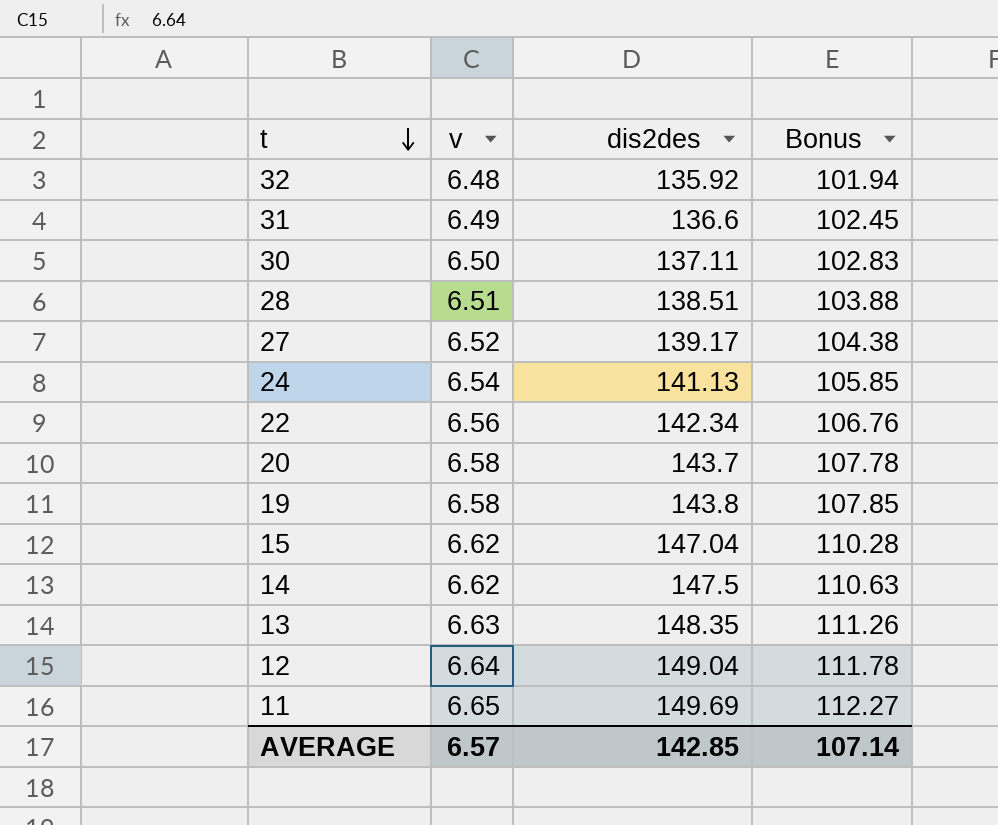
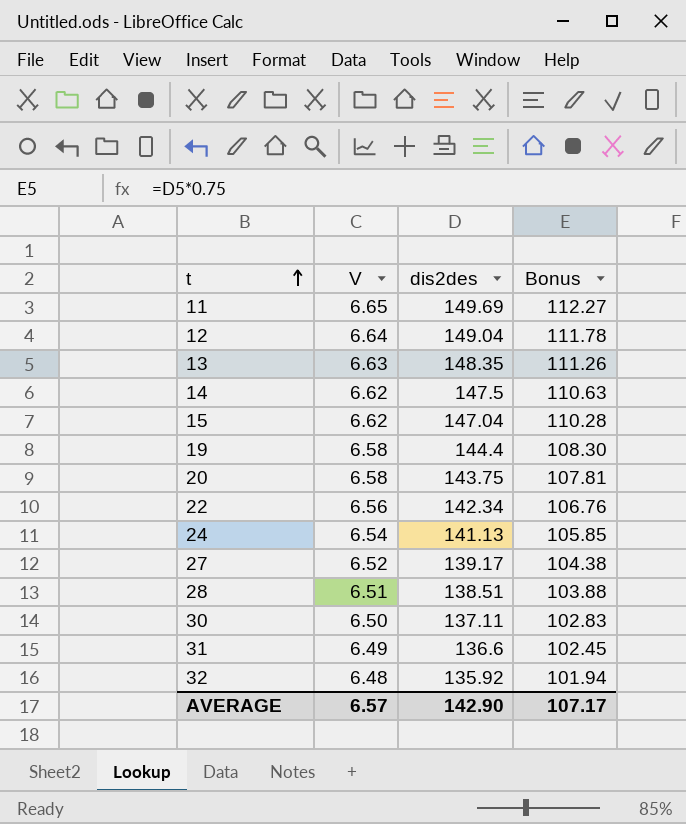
row order: t descending -> t ascending
column name: v -> V
19 | dis2des: 143.8 -> 144.4
19 | Bonus: 107.85 -> 108.30
20 | dis2des: 143.7 -> 143.75
20 | Bonus: 107.78 -> 107.81
AVERAGE | dis2des: 142.85 -> 142.90
AVERAGE | Bonus: 107.14 -> 107.17

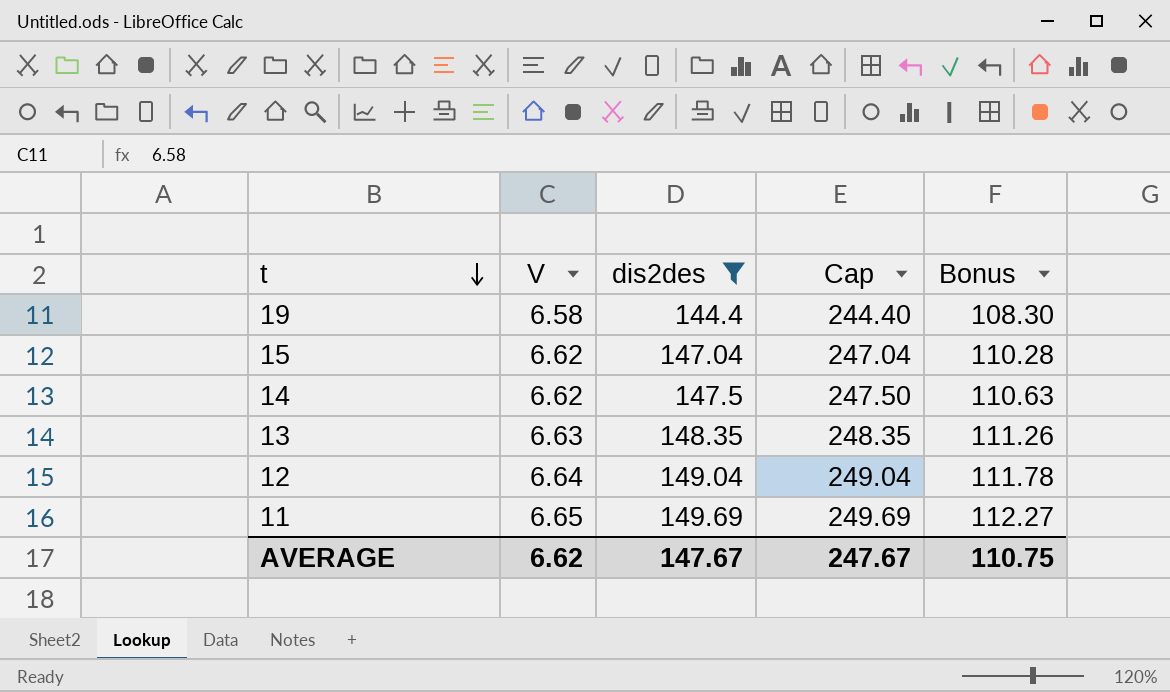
filter: none -> dis2des >= 144.4
row order: t ascending -> t descending
column Cap | formula: none -> [dis2des] + 100
AVERAGE | V: 6.57 -> 6.62
AVERAGE | dis2des: 142.90 -> 147.67
AVERAGE | Bonus: 107.17 -> 110.75

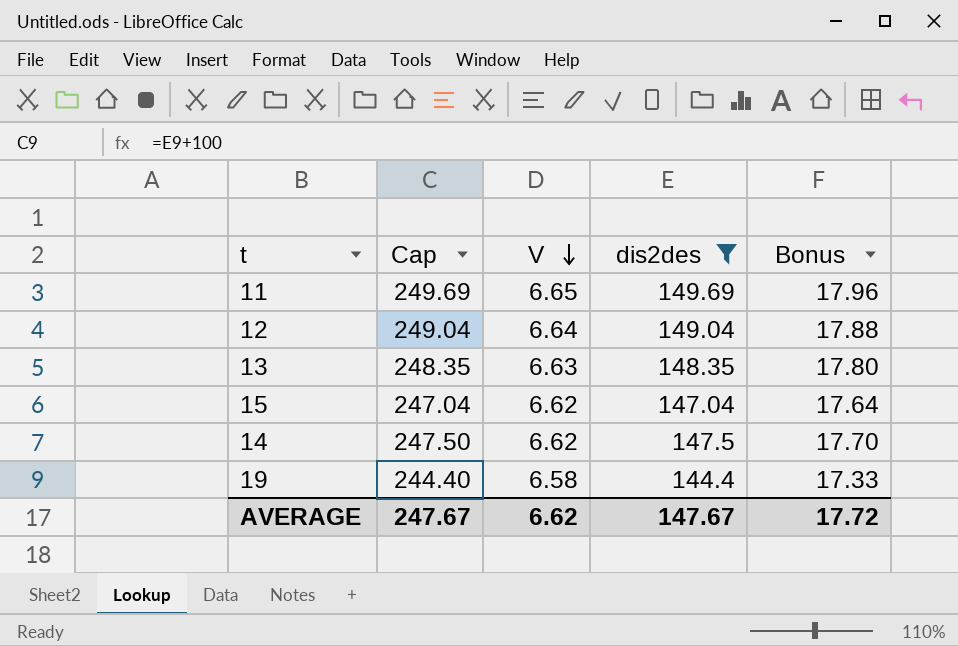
row order: t descending -> V descending
column Cap | position: 4 -> 2
column Bonus | formula: [dis2des] * 0.75 -> [dis2des] * 0.12
AVERAGE | Bonus: 110.75 -> 17.72

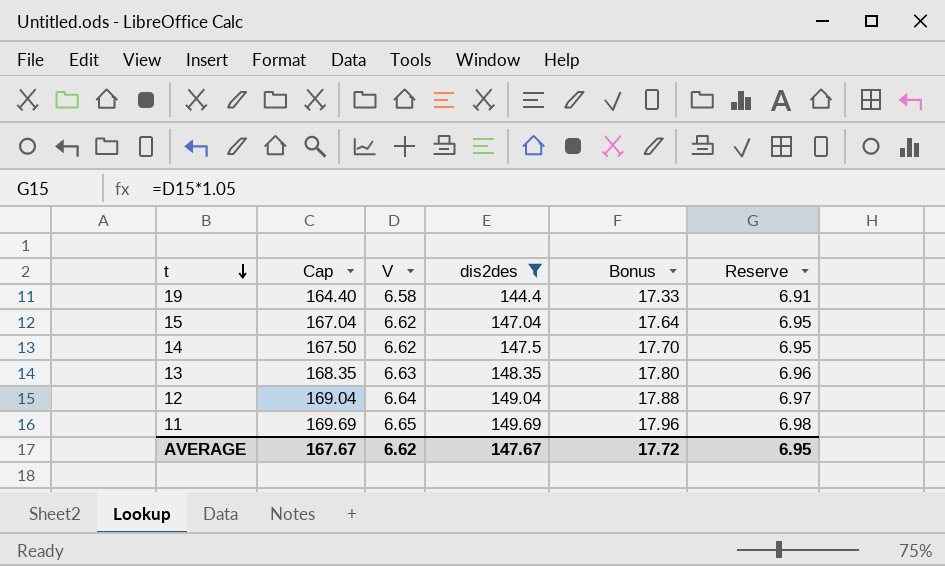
row order: V descending -> t descending
column Cap | formula: [dis2des] + 100 -> [dis2des] + 20
column Reserve | formula: none -> [V] * 1.05
AVERAGE | Cap: 247.67 -> 167.67

